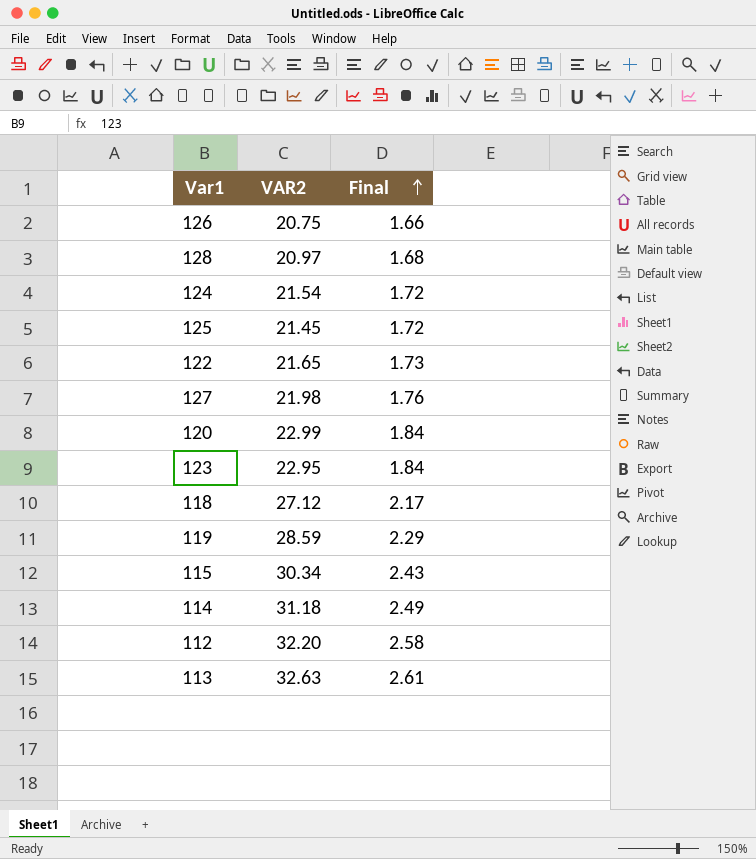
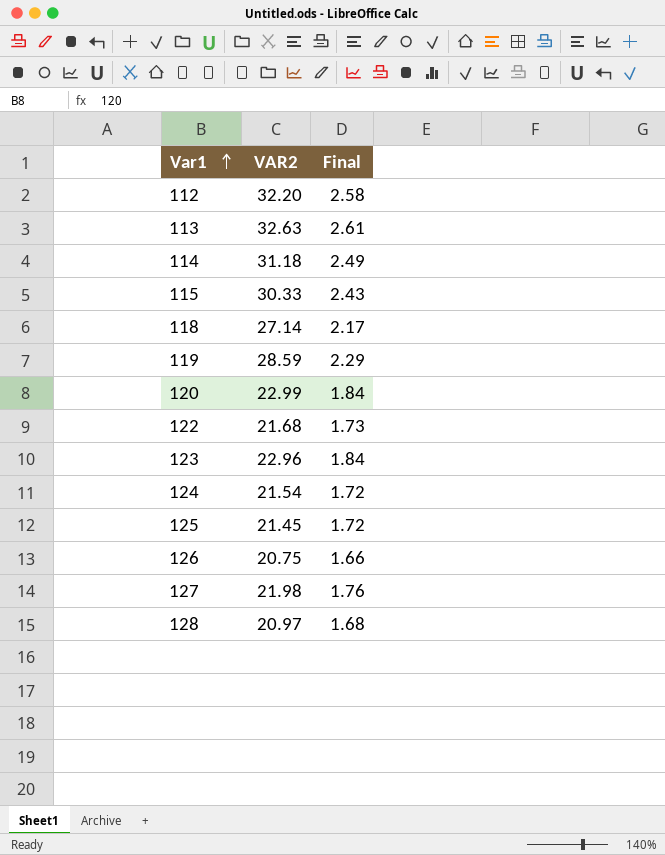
row order: Final ascending -> Var1 ascending
115 | VAR2: 30.34 -> 30.33
118 | VAR2: 27.12 -> 27.14
122 | VAR2: 21.65 -> 21.68
123 | VAR2: 22.95 -> 22.96

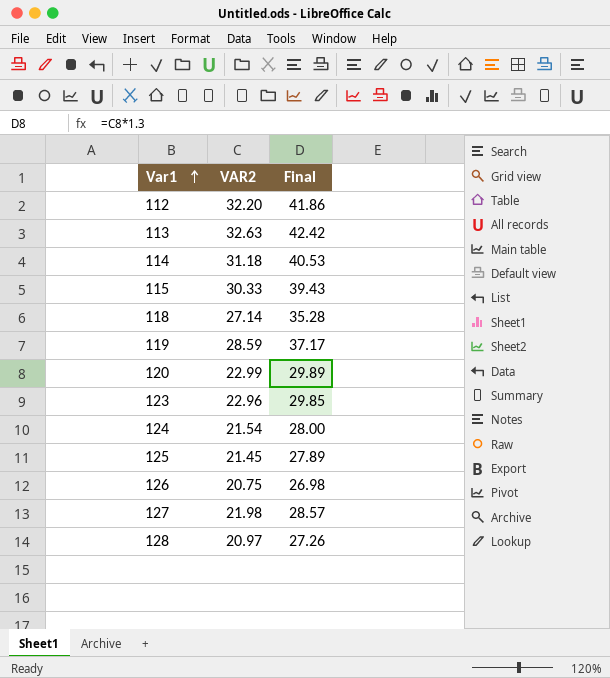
column Final | formula: [VAR2] * 0.08 -> [VAR2] * 1.3
row 122: 21.68 | 1.73 -> none

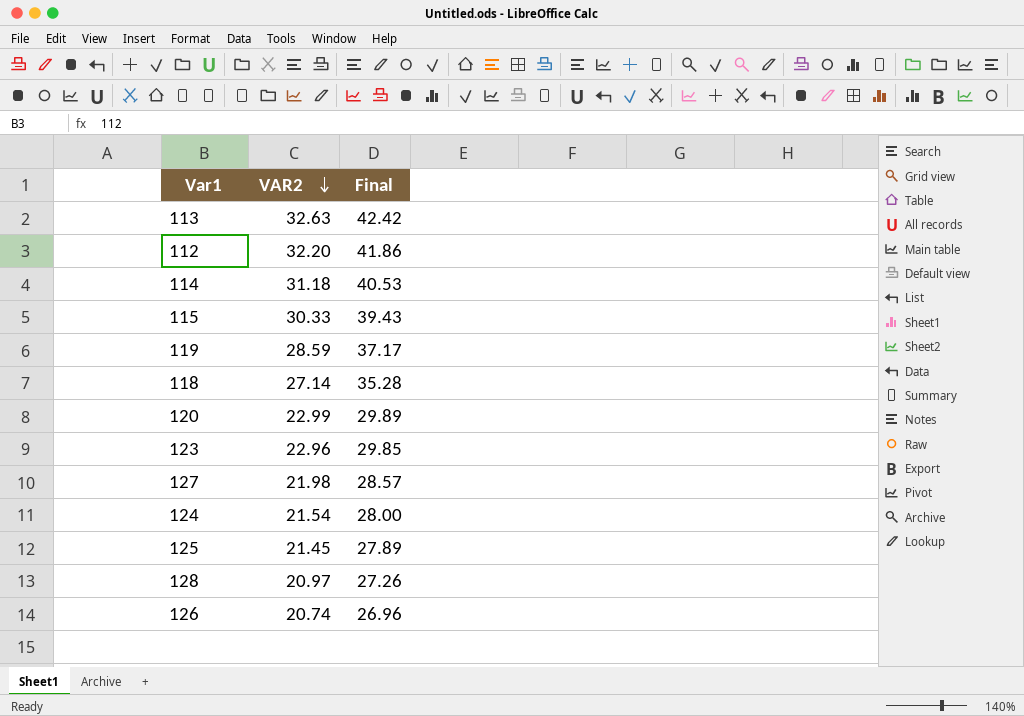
row order: Var1 ascending -> VAR2 descending
126 | VAR2: 20.75 -> 20.74
126 | Final: 26.98 -> 26.96

